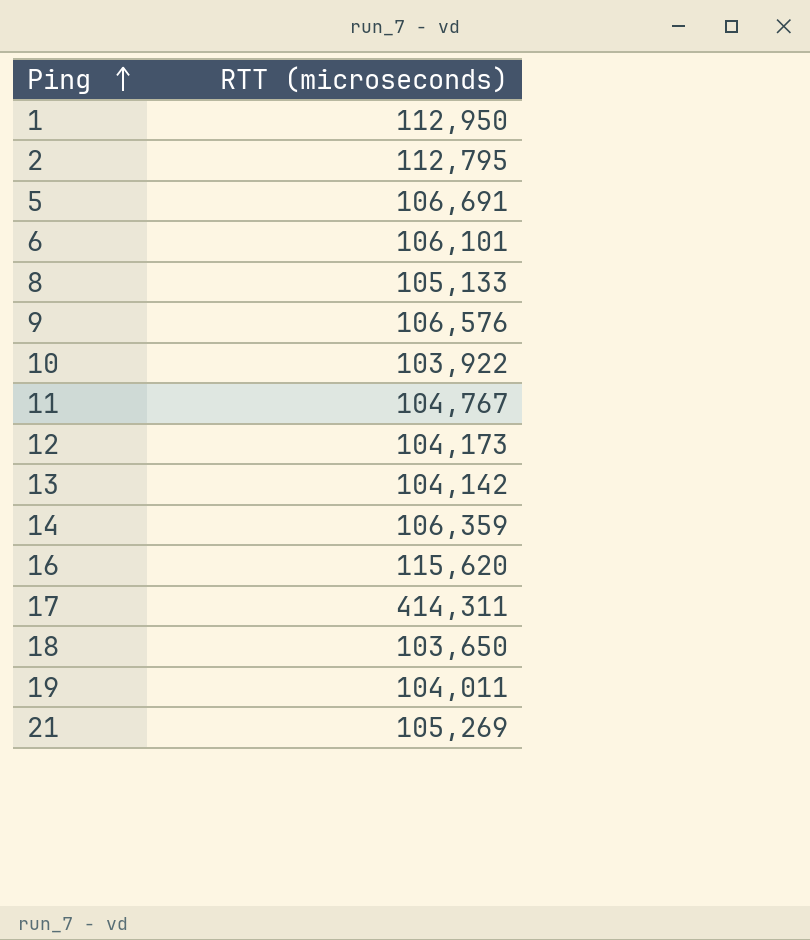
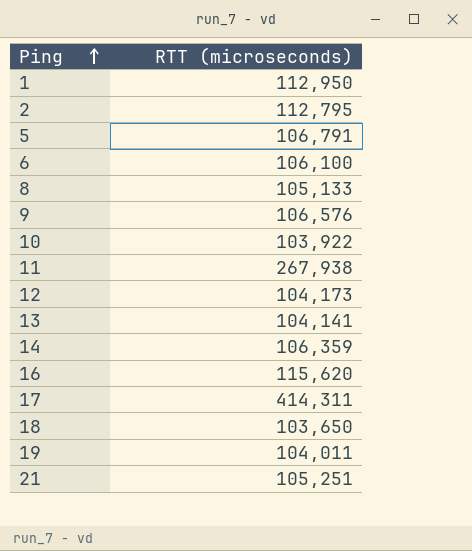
5 | RTT (microseconds): 106,691 -> 106,791
6 | RTT (microseconds): 106,101 -> 106,100
11 | RTT (microseconds): 104,767 -> 267,938
13 | RTT (microseconds): 104,142 -> 104,141
21 | RTT (microseconds): 105,269 -> 105,251

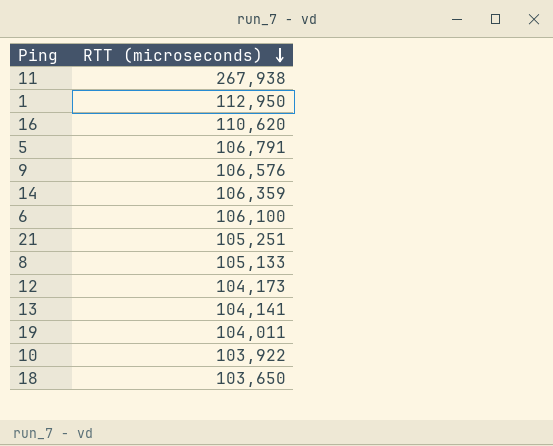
row order: Ping ascending -> RTT (microseconds) descending
row 2: 112,795 -> none
row 17: 414,311 -> none
16 | RTT (microseconds): 115,620 -> 110,620

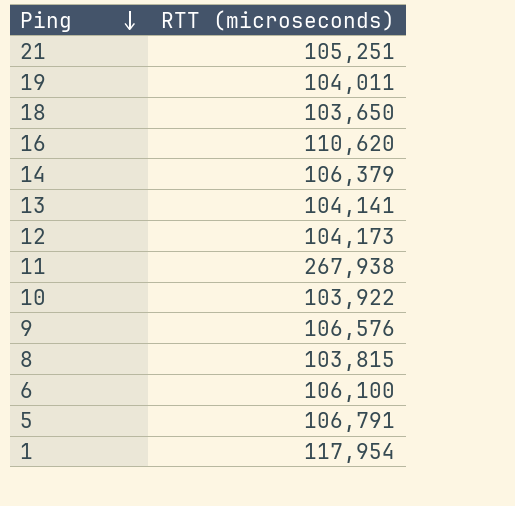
row order: RTT (microseconds) descending -> Ping descending
14 | RTT (microseconds): 106,359 -> 106,379
8 | RTT (microseconds): 105,133 -> 103,815
1 | RTT (microseconds): 112,950 -> 117,954

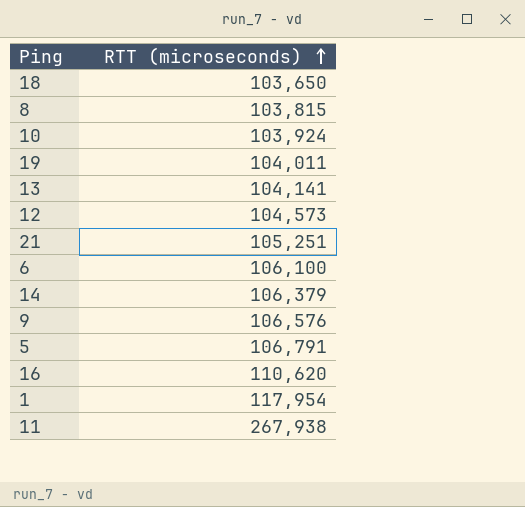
row order: Ping descending -> RTT (microseconds) ascending
10 | RTT (microseconds): 103,922 -> 103,924
12 | RTT (microseconds): 104,173 -> 104,573

